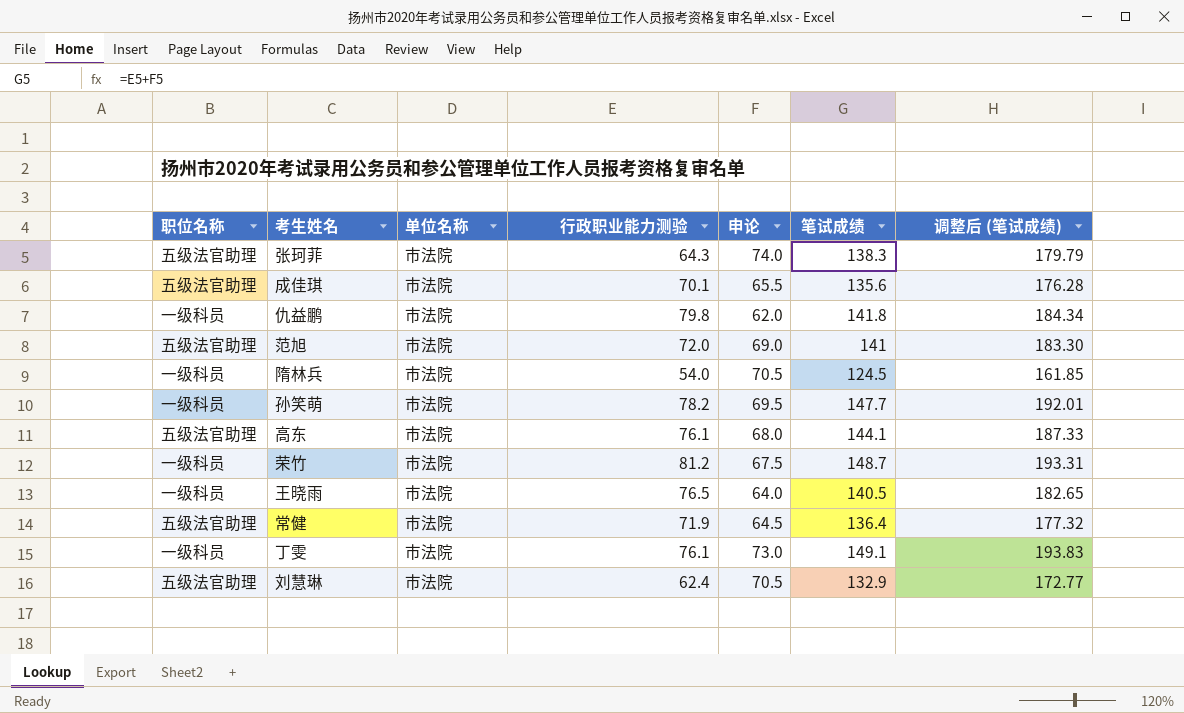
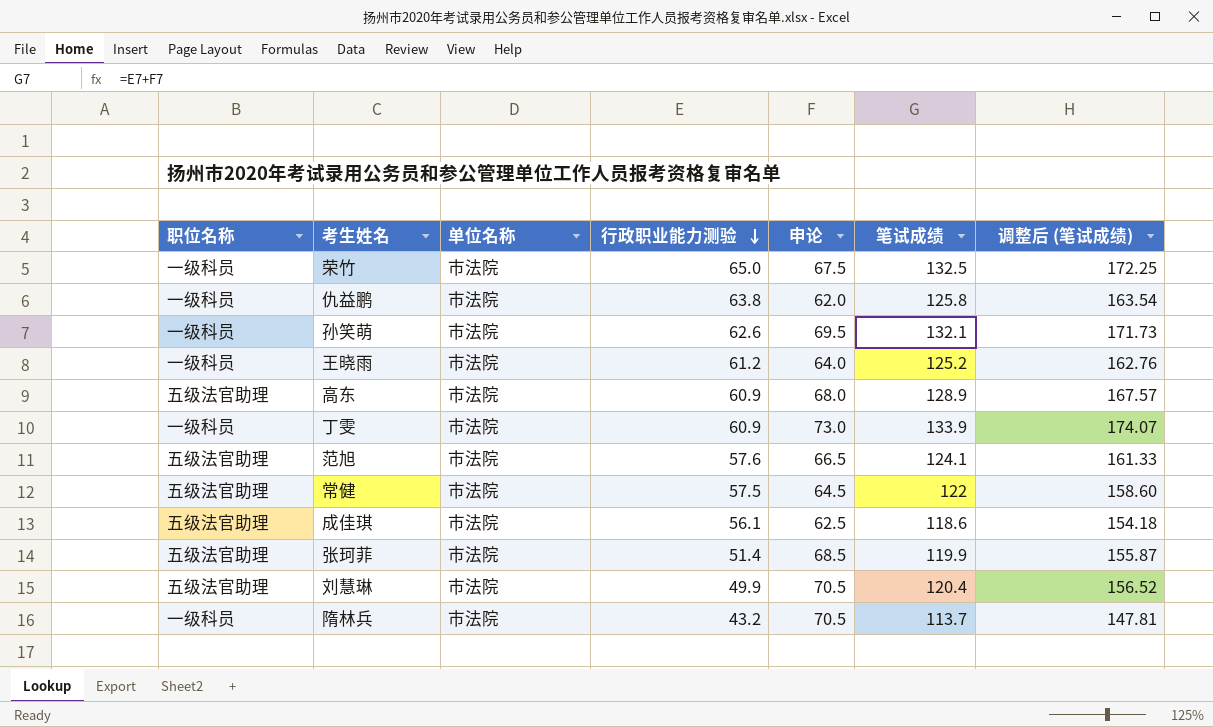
row order: none -> 行政职业能力测验 descending
荣竹 | 行政职业能力测验: 81.2 -> 65.0
荣竹 | 笔试成绩: 148.7 -> 132.5
荣竹 | 调整后 (笔试成绩): 193.31 -> 172.25
仇益鹏 | 行政职业能力测验: 79.8 -> 63.8
仇益鹏 | 笔试成绩: 141.8 -> 125.8
仇益鹏 | 调整后 (笔试成绩): 184.34 -> 163.54
孙笑萌 | 行政职业能力测验: 78.2 -> 62.6
孙笑萌 | 笔试成绩: 147.7 -> 132.1
孙笑萌 | 调整后 (笔试成绩): 192.01 -> 171.73
王晓雨 | 行政职业能力测验: 76.5 -> 61.2
王晓雨 | 笔试成绩: 140.5 -> 125.2
王晓雨 | 调整后 (笔试成绩): 182.65 -> 162.76
高东 | 行政职业能力测验: 76.1 -> 60.9
高东 | 笔试成绩: 144.1 -> 128.9
高东 | 调整后 (笔试成绩): 187.33 -> 167.57
丁雯 | 行政职业能力测验: 76.1 -> 60.9
丁雯 | 笔试成绩: 149.1 -> 133.9
丁雯 | 调整后 (笔试成绩): 193.83 -> 174.07
范旭 | 行政职业能力测验: 72.0 -> 57.6
范旭 | 申论: 69.0 -> 66.5
范旭 | 笔试成绩: 141 -> 124.1
范旭 | 调整后 (笔试成绩): 183.30 -> 161.33
常健 | 行政职业能力测验: 71.9 -> 57.5
常健 | 笔试成绩: 136.4 -> 122
常健 | 调整后 (笔试成绩): 177.32 -> 158.60
成佳琪 | 行政职业能力测验: 70.1 -> 56.1
成佳琪 | 申论: 65.5 -> 62.5
成佳琪 | 笔试成绩: 135.6 -> 118.6
成佳琪 | 调整后 (笔试成绩): 176.28 -> 154.18
张珂菲 | 行政职业能力测验: 64.3 -> 51.4
张珂菲 | 申论: 74.0 -> 68.5
张珂菲 | 笔试成绩: 138.3 -> 119.9
张珂菲 | 调整后 (笔试成绩): 179.79 -> 155.87
刘慧琳 | 行政职业能力测验: 62.4 -> 49.9
刘慧琳 | 笔试成绩: 132.9 -> 120.4
刘慧琳 | 调整后 (笔试成绩): 172.77 -> 156.52
隋林兵 | 行政职业能力测验: 54.0 -> 43.2
隋林兵 | 笔试成绩: 124.5 -> 113.7
隋林兵 | 调整后 (笔试成绩): 161.85 -> 147.81

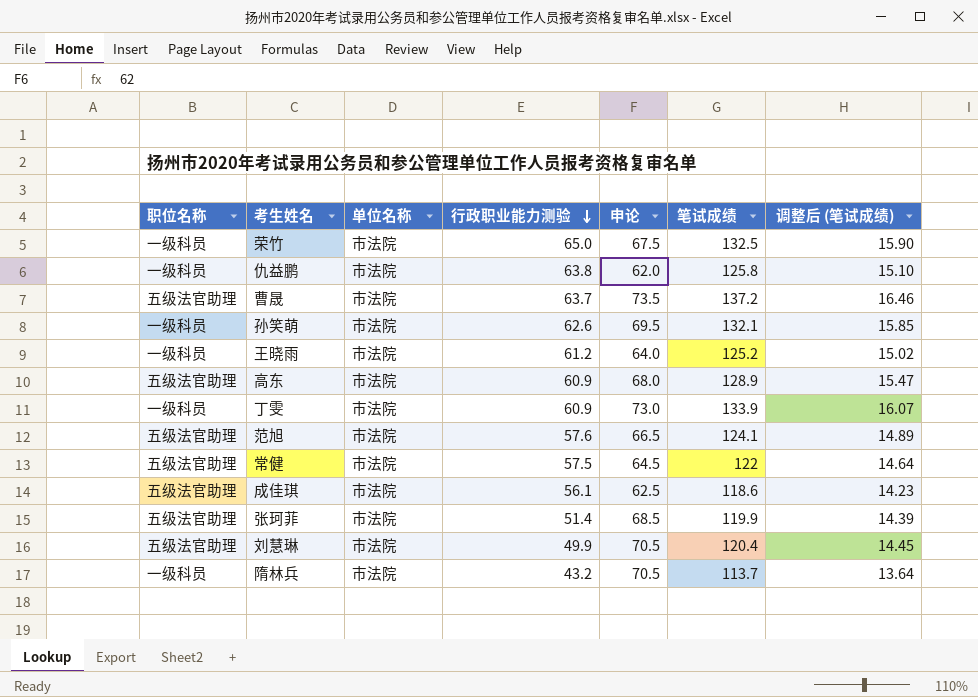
column 调整后 (笔试成绩) | formula: [笔试成绩] * 1.3 -> [笔试成绩] * 0.12
row 曹晟: none -> 五级法官助理 | 市法院 | 63.7 | 73.5 | 137.2 | 16.46

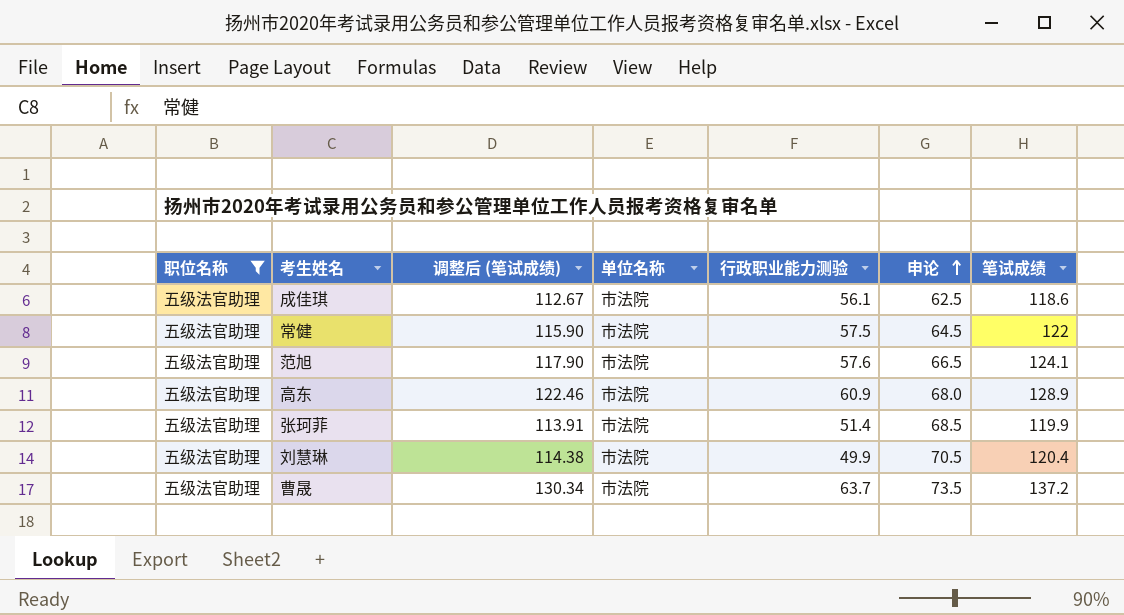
filter: none -> 职位名称 = 五级法官助理
row order: 行政职业能力测验 descending -> 申论 ascending
column 调整后 (笔试成绩) | formula: [笔试成绩] * 0.12 -> [笔试成绩] * 0.95
column 调整后 (笔试成绩) | position: 7 -> 3

